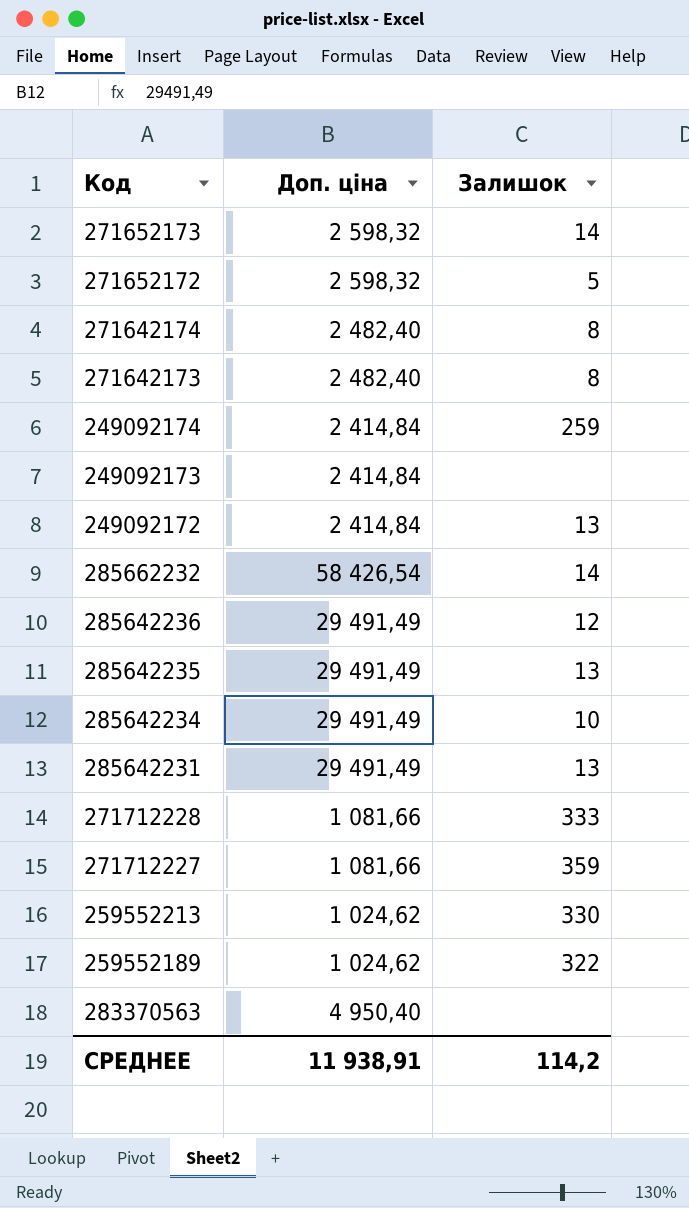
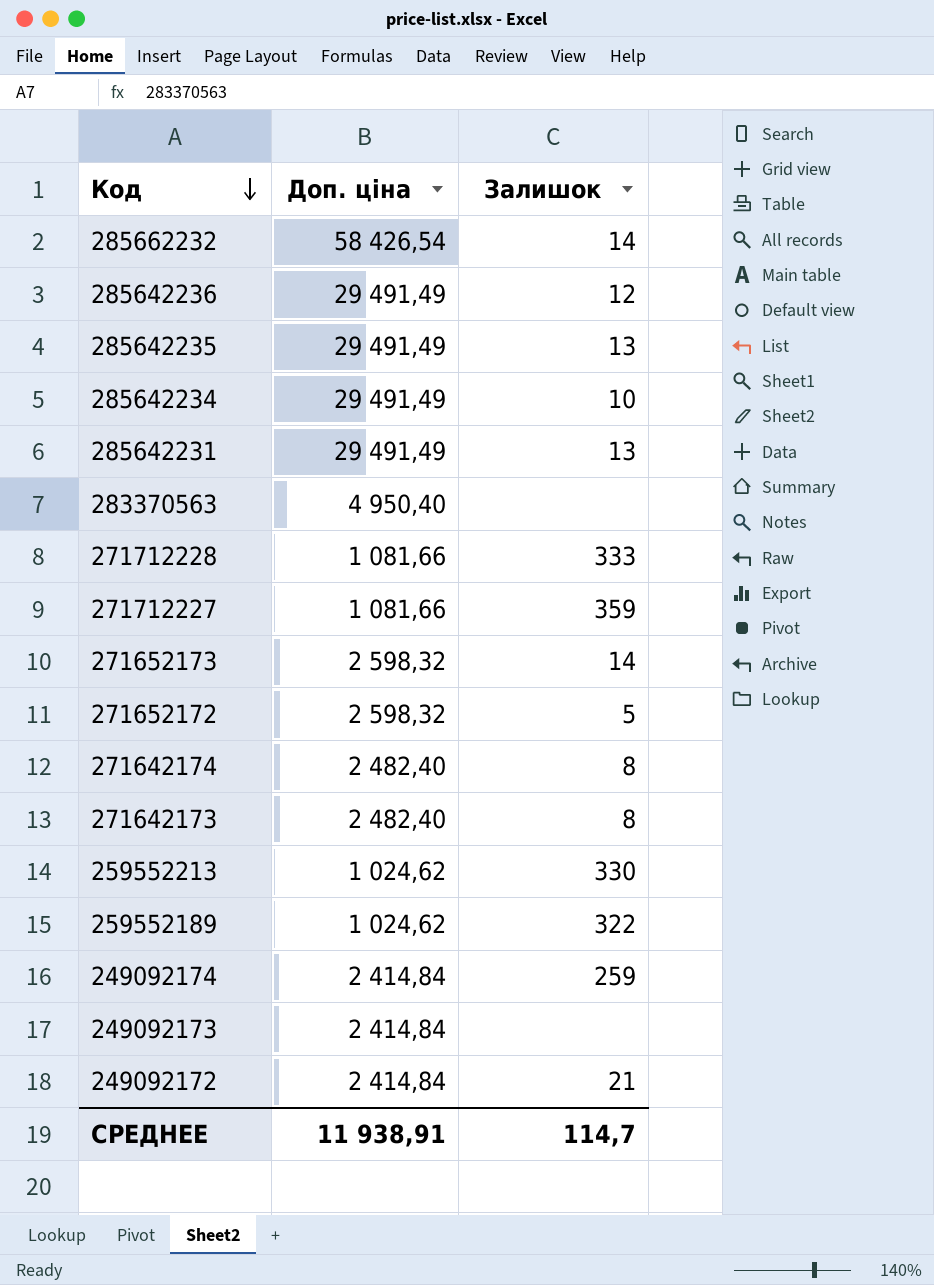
row order: none -> Код descending
249092172 | Залишок: 13 -> 21
СРЕДНЕЕ | Залишок: 114,2 -> 114,7

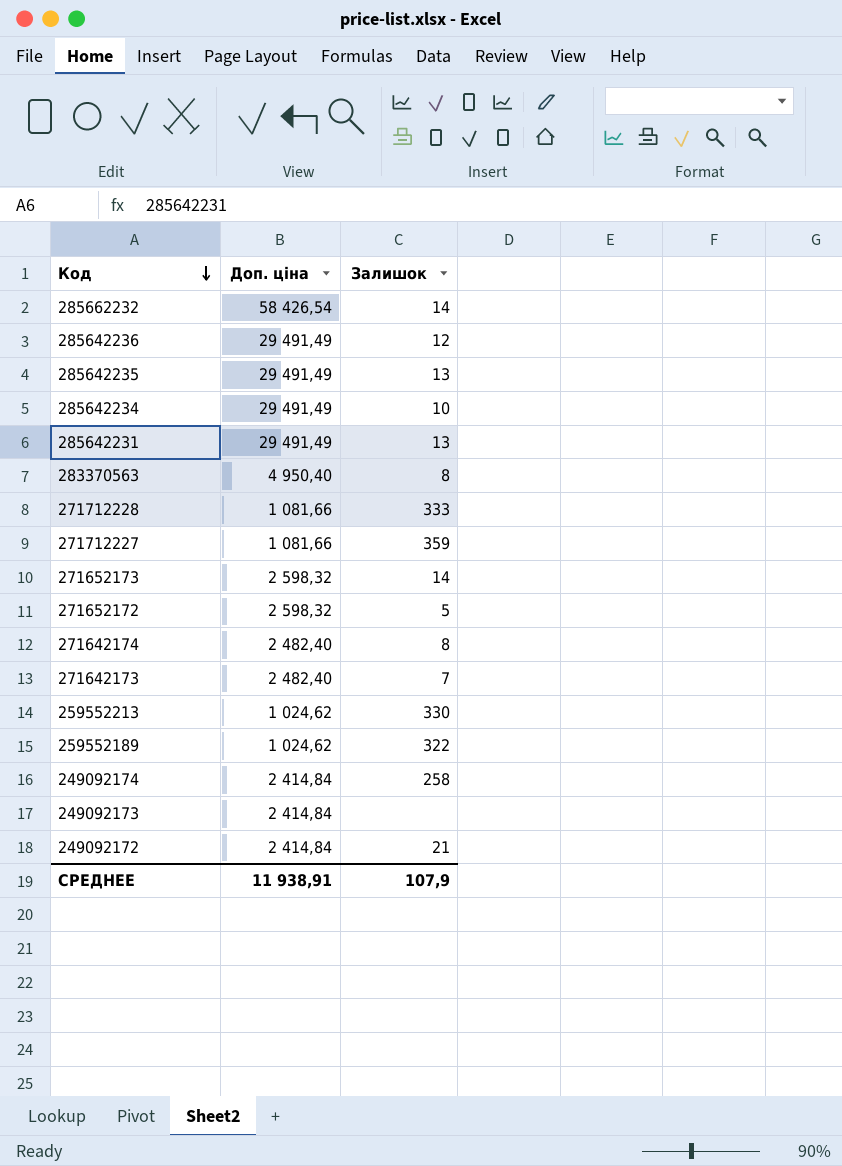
283370563 | Залишок: none -> 8
271642173 | Залишок: 8 -> 7
249092174 | Залишок: 259 -> 258
СРЕДНЕЕ | Залишок: 114,7 -> 107,9

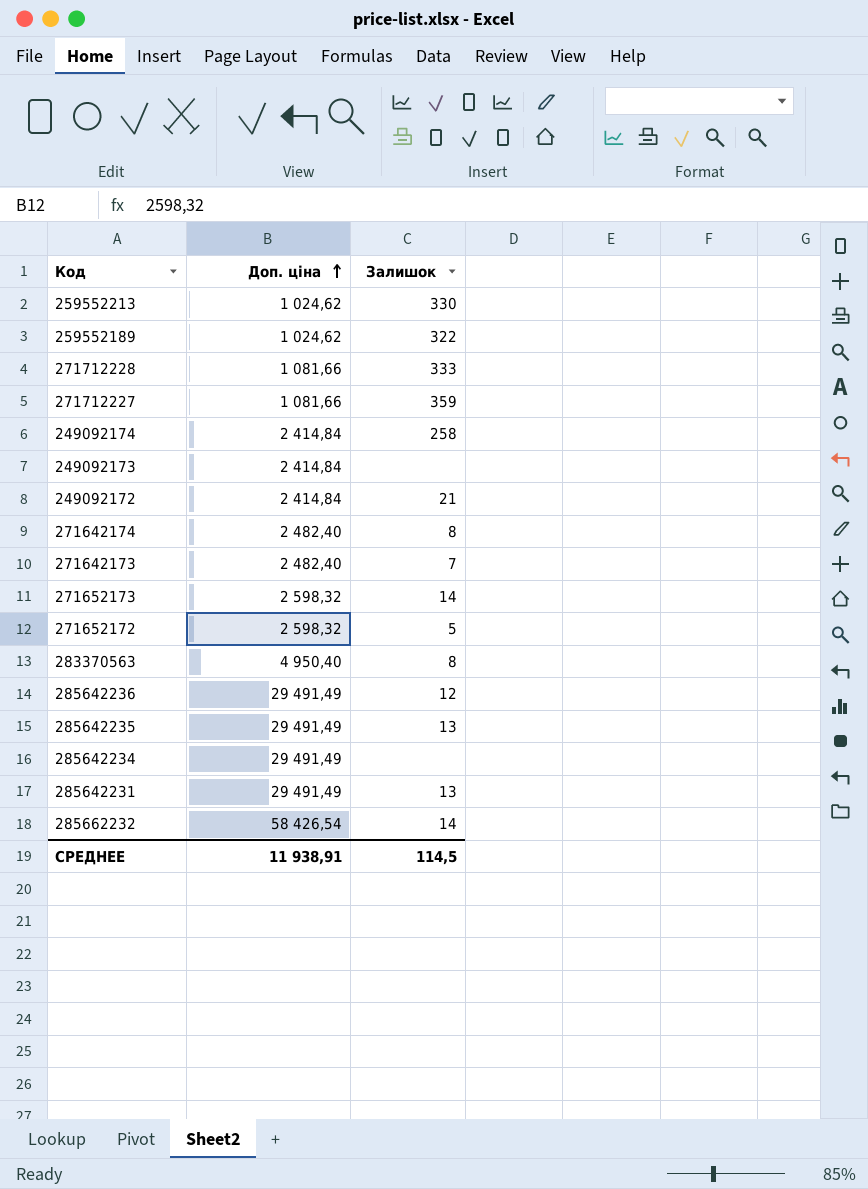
row order: Код descending -> Доп. ціна ascending
285642234 | Залишок: 10 -> none
СРЕДНЕЕ | Залишок: 107,9 -> 114,5

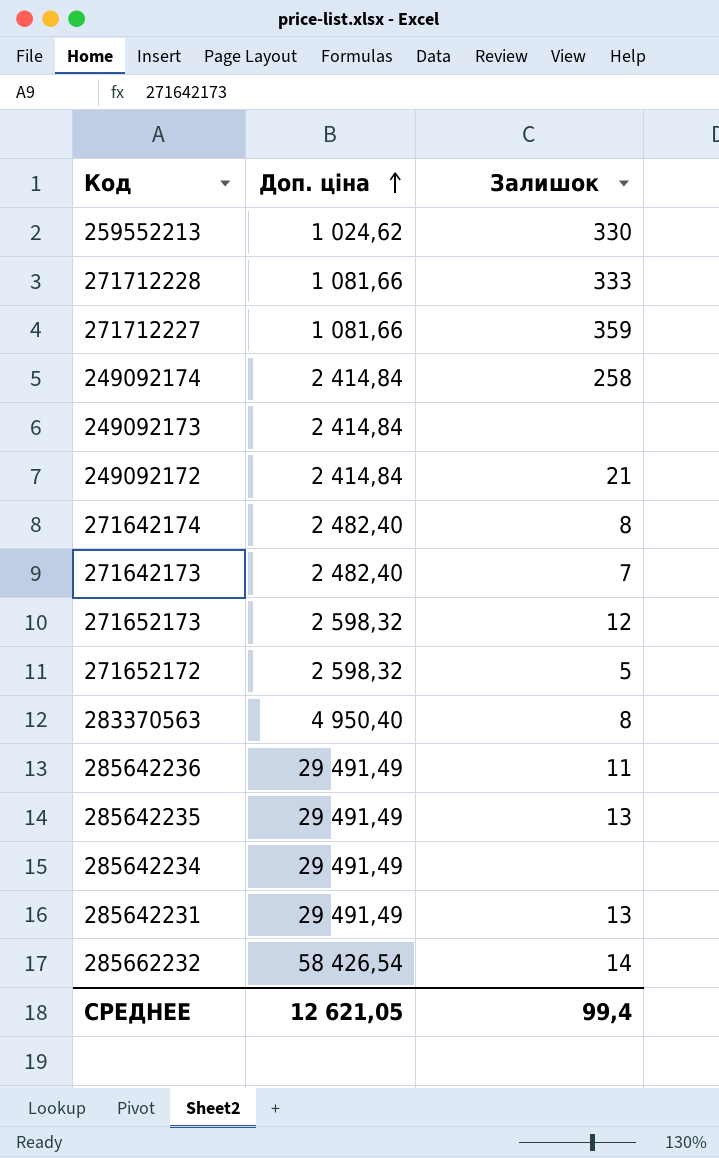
row 259552189: 1 024,62 | 322 -> none
271652173 | Залишок: 14 -> 12
285642236 | Залишок: 12 -> 11
СРЕДНЕЕ | Доп. ціна: 11 938,91 -> 12 621,05
СРЕДНЕЕ | Залишок: 114,5 -> 99,4

